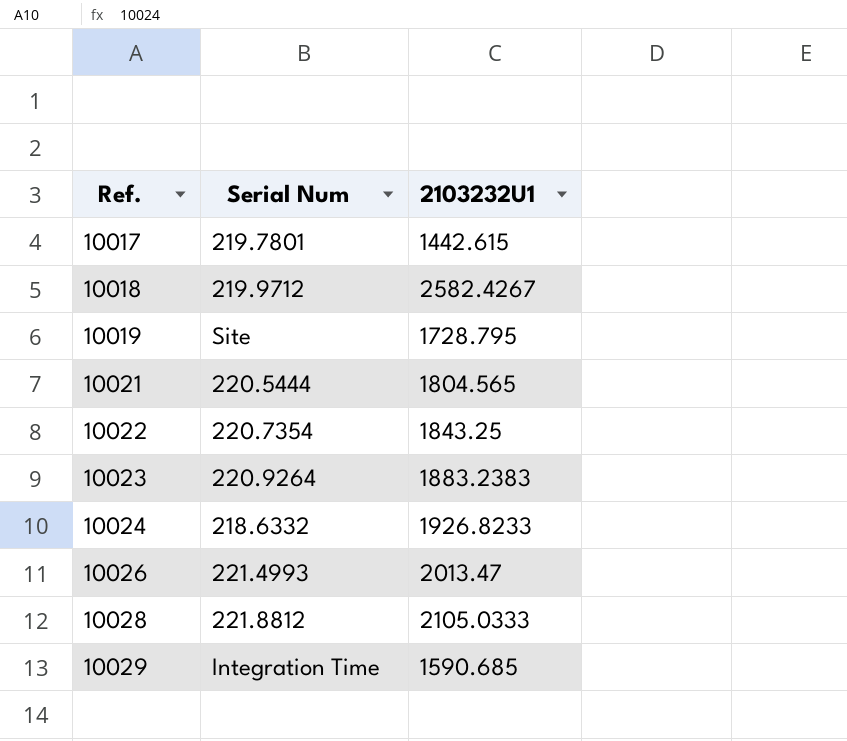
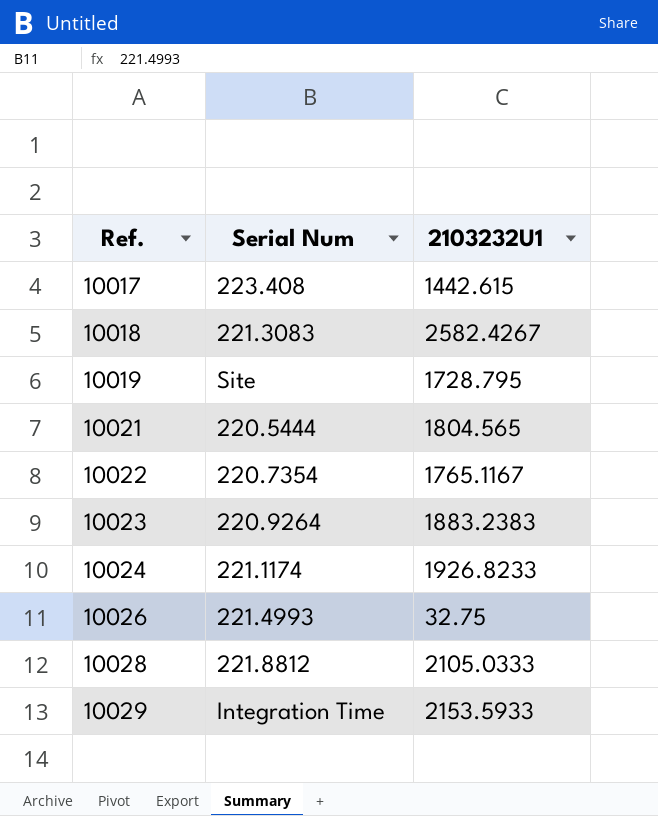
10017 | Serial Num: 219.7801 -> 223.408
10018 | Serial Num: 219.9712 -> 221.3083
10022 | 2103232U1: 1843.25 -> 1765.1167
10024 | Serial Num: 218.6332 -> 221.1174
10026 | 2103232U1: 2013.47 -> 32.75
10029 | 2103232U1: 1590.685 -> 2153.5933

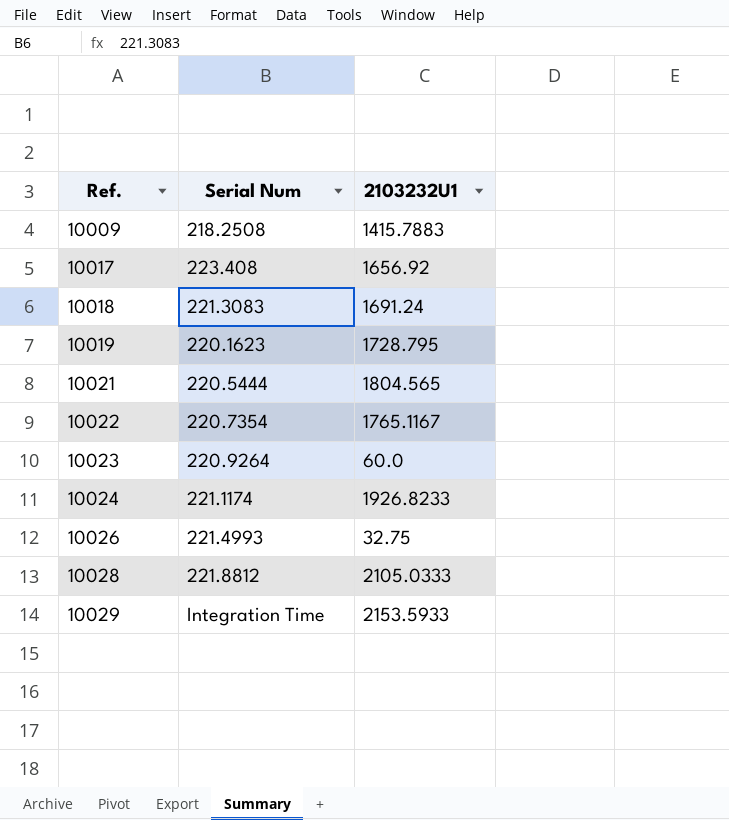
row 10009: none -> 218.2508 | 1415.7883
10017 | 2103232U1: 1442.615 -> 1656.92
10018 | 2103232U1: 2582.4267 -> 1691.24
10019 | Serial Num: Site -> 220.1623
10023 | 2103232U1: 1883.2383 -> 60.0

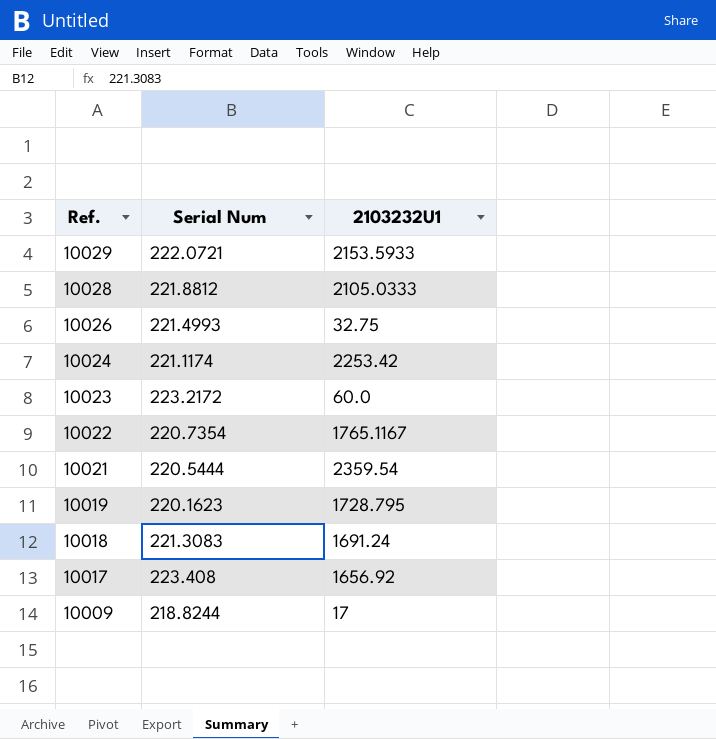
row order: Ref. ascending -> Ref. descending
10029 | Serial Num: Integration Time -> 222.0721
10024 | 2103232U1: 1926.8233 -> 2253.42
10023 | Serial Num: 220.9264 -> 223.2172
10021 | 2103232U1: 1804.565 -> 2359.54
10009 | Serial Num: 218.2508 -> 218.8244
10009 | 2103232U1: 1415.7883 -> 17

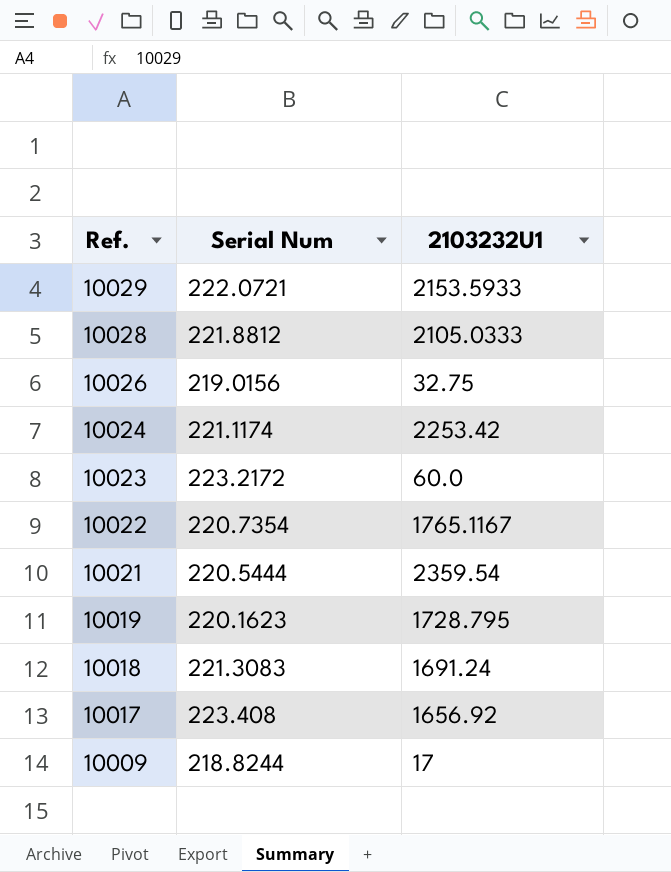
10026 | Serial Num: 221.4993 -> 219.0156

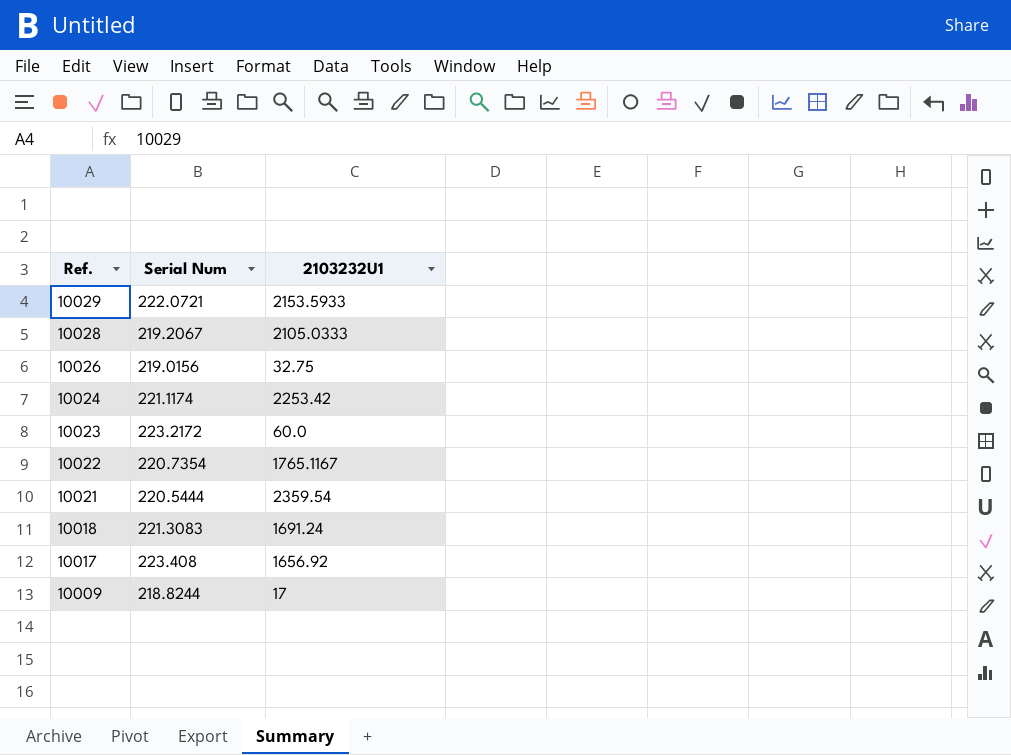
row 10019: 220.1623 | 1728.795 -> none
10028 | Serial Num: 221.8812 -> 219.2067

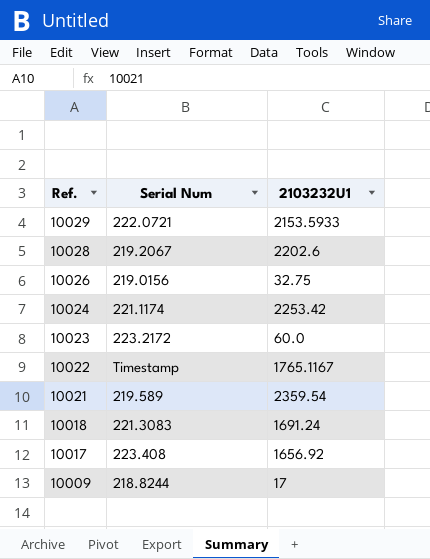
10028 | 2103232U1: 2105.0333 -> 2202.6
10022 | Serial Num: 220.7354 -> Timestamp
10021 | Serial Num: 220.5444 -> 219.589

